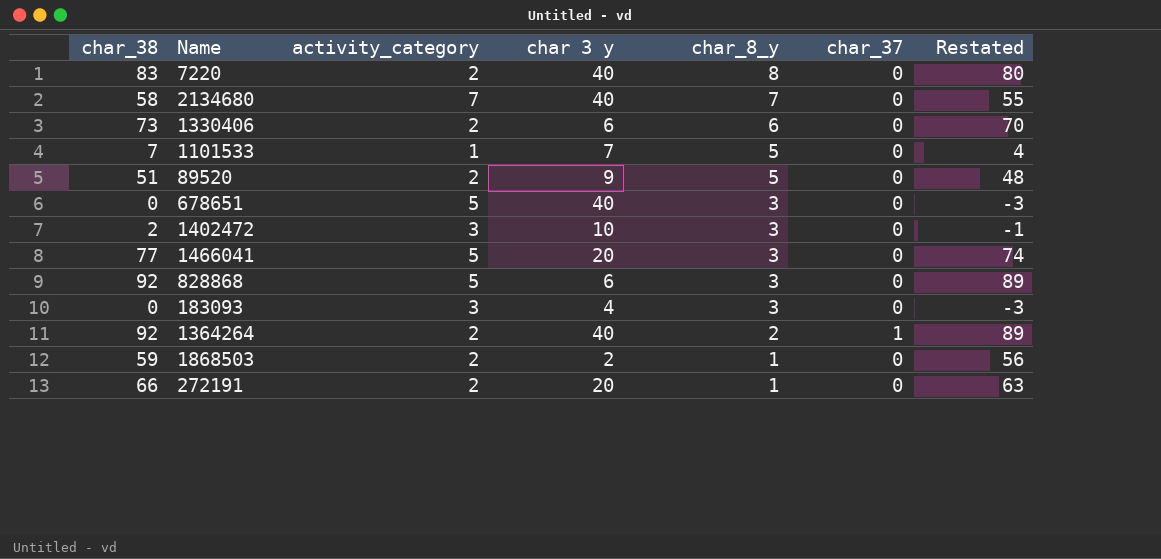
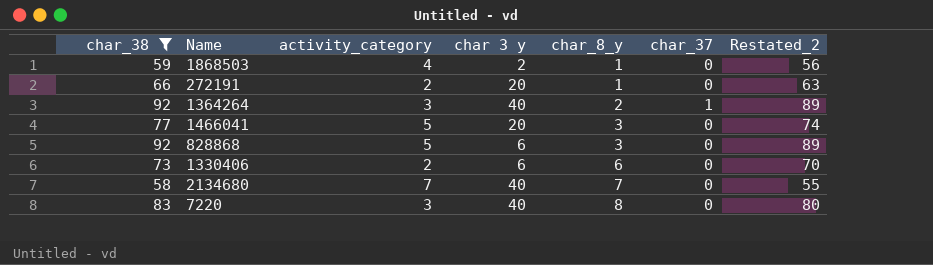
filter: none -> char_38 >= 58
row order: char_8_y descending -> char_8_y ascending
column name: Restated -> Restated_2
1868503 | activity_category: 2 -> 4
1364264 | activity_category: 2 -> 3
7220 | activity_category: 2 -> 3

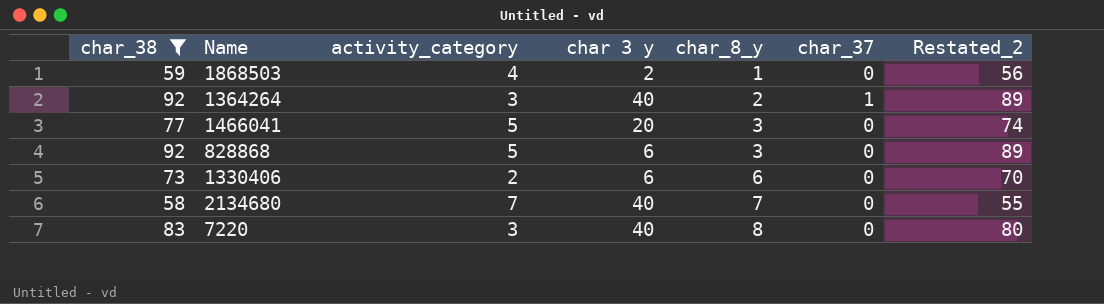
row 272191: 66 | 2 | 20 | 1 | 0 | 63 -> none

